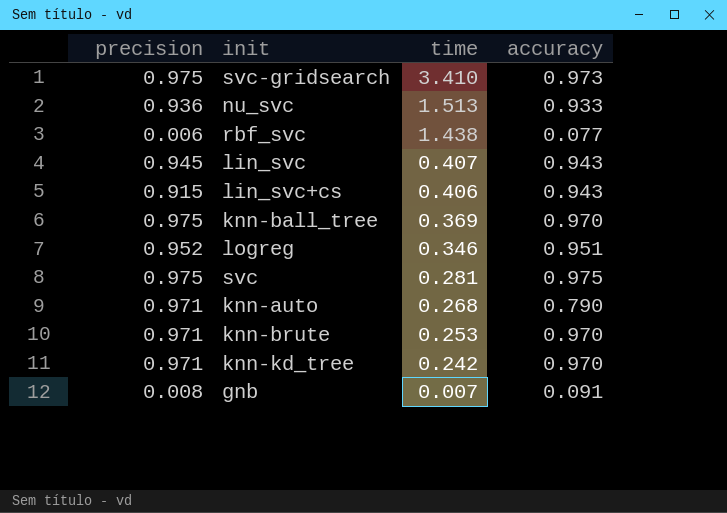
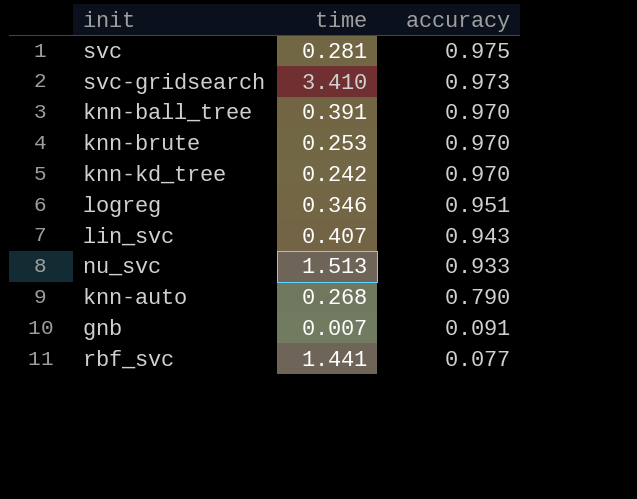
row order: time descending -> accuracy descending
column precision | position: 1 -> none
row lin_svc+cs: 0.915 | 0.406 | 0.943 -> none
knn-ball_tree | time: 0.369 -> 0.391
rbf_svc | time: 1.438 -> 1.441

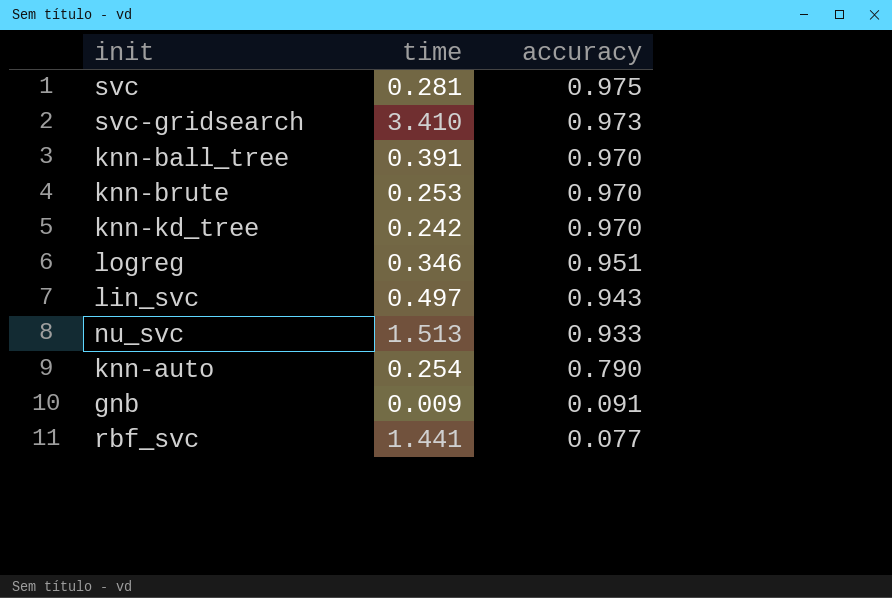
lin_svc | time: 0.407 -> 0.497
knn-auto | time: 0.268 -> 0.254
gnb | time: 0.007 -> 0.009

